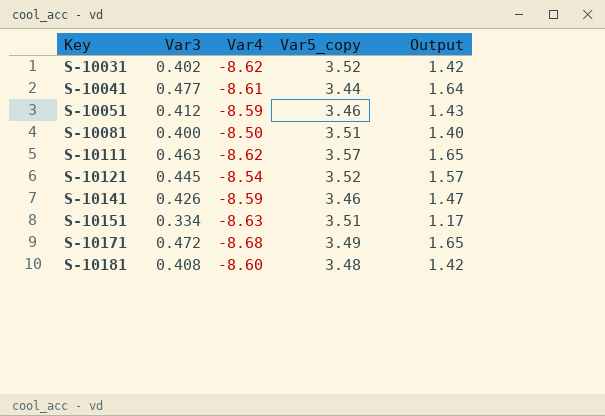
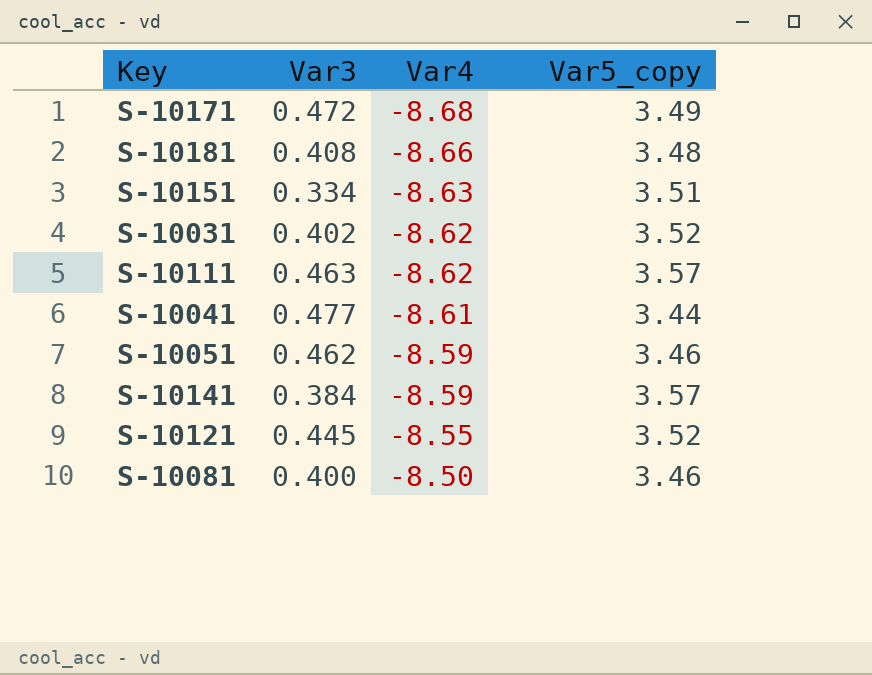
row order: Key ascending -> Var4 ascending
column Output | formula: [Var3] * [Var5_copy] -> none
S-10181 | Var4: -8.60 -> -8.66
S-10051 | Var3: 0.412 -> 0.462
S-10141 | Var3: 0.426 -> 0.384
S-10141 | Var5_copy: 3.46 -> 3.57
S-10121 | Var4: -8.54 -> -8.55
S-10081 | Var5_copy: 3.51 -> 3.46

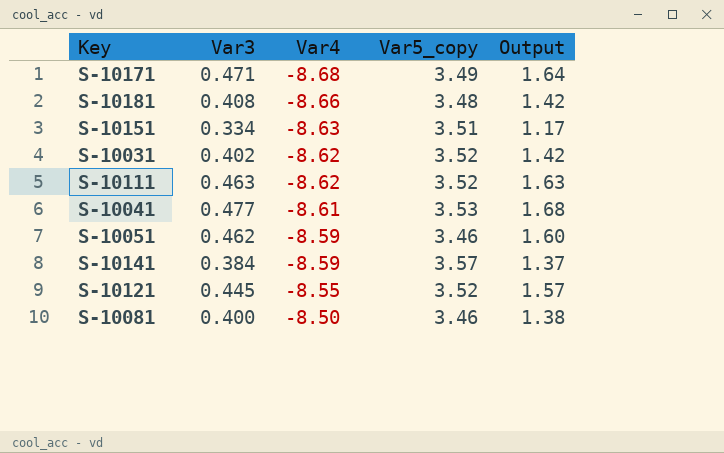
column Output | formula: none -> [Var3] * [Var5_copy]
S-10171 | Var3: 0.472 -> 0.471
S-10111 | Var5_copy: 3.57 -> 3.52
S-10041 | Var5_copy: 3.44 -> 3.53

